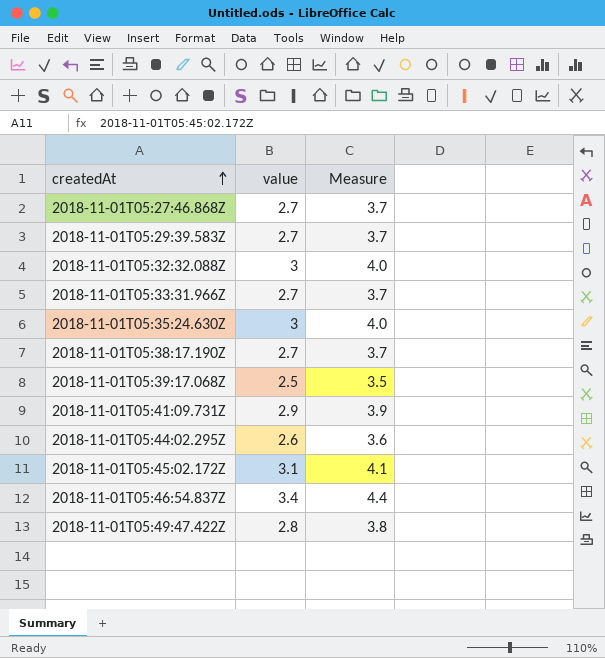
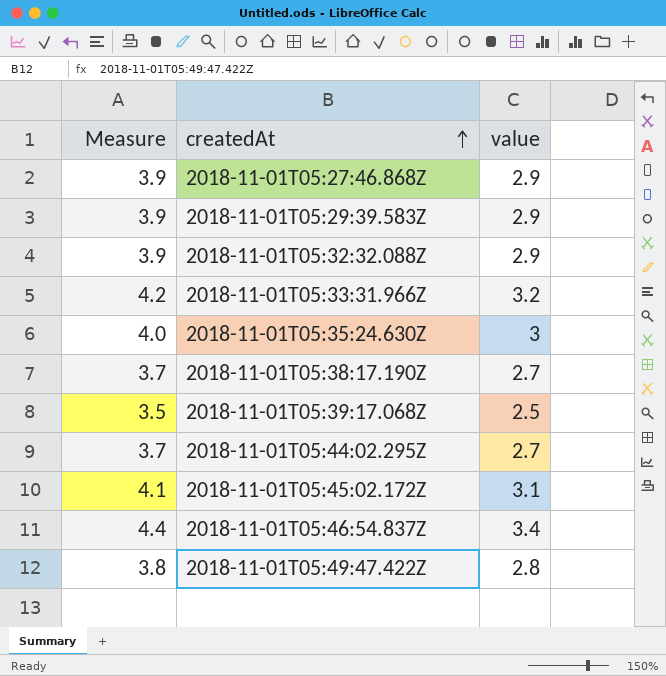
column Measure | position: 3 -> 1
row 2018-11-01T05:41:09.731Z: 2.9 | 3.9 -> none
2018-11-01T05:27:46.868Z | Measure: 3.7 -> 3.9
2018-11-01T05:27:46.868Z | value: 2.7 -> 2.9
2018-11-01T05:29:39.583Z | Measure: 3.7 -> 3.9
2018-11-01T05:29:39.583Z | value: 2.7 -> 2.9
2018-11-01T05:32:32.088Z | Measure: 4.0 -> 3.9
2018-11-01T05:32:32.088Z | value: 3 -> 2.9
2018-11-01T05:33:31.966Z | Measure: 3.7 -> 4.2
2018-11-01T05:33:31.966Z | value: 2.7 -> 3.2
2018-11-01T05:44:02.295Z | Measure: 3.6 -> 3.7
2018-11-01T05:44:02.295Z | value: 2.6 -> 2.7

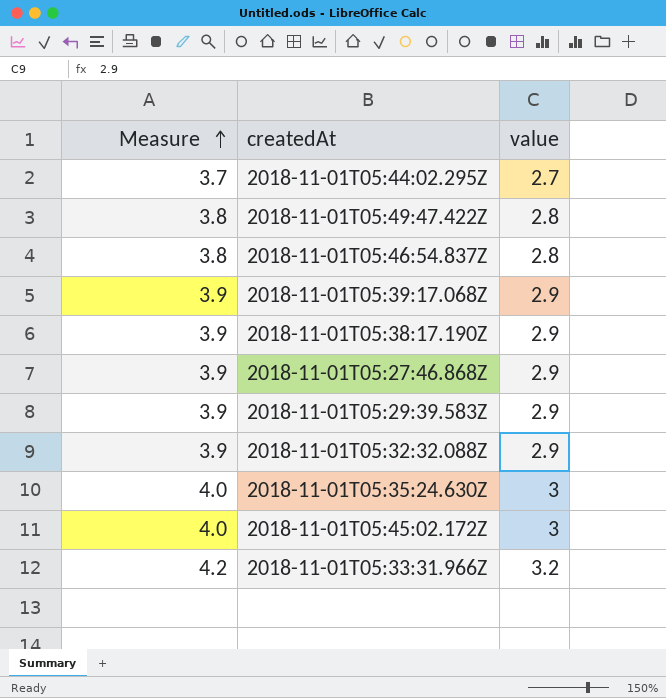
row order: createdAt ascending -> Measure ascending
2018-11-01T05:46:54.837Z | Measure: 4.4 -> 3.8
2018-11-01T05:46:54.837Z | value: 3.4 -> 2.8
2018-11-01T05:39:17.068Z | Measure: 3.5 -> 3.9
2018-11-01T05:39:17.068Z | value: 2.5 -> 2.9
2018-11-01T05:38:17.190Z | Measure: 3.7 -> 3.9
2018-11-01T05:38:17.190Z | value: 2.7 -> 2.9
2018-11-01T05:45:02.172Z | Measure: 4.1 -> 4.0
2018-11-01T05:45:02.172Z | value: 3.1 -> 3

